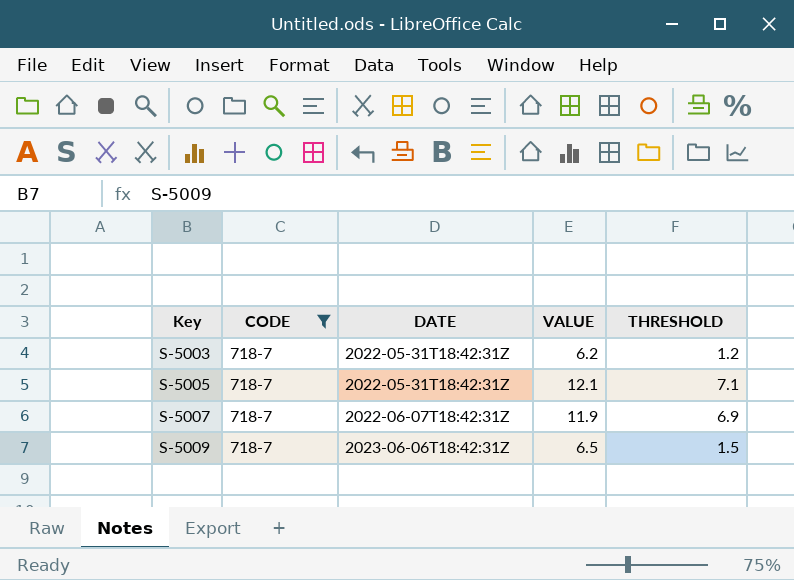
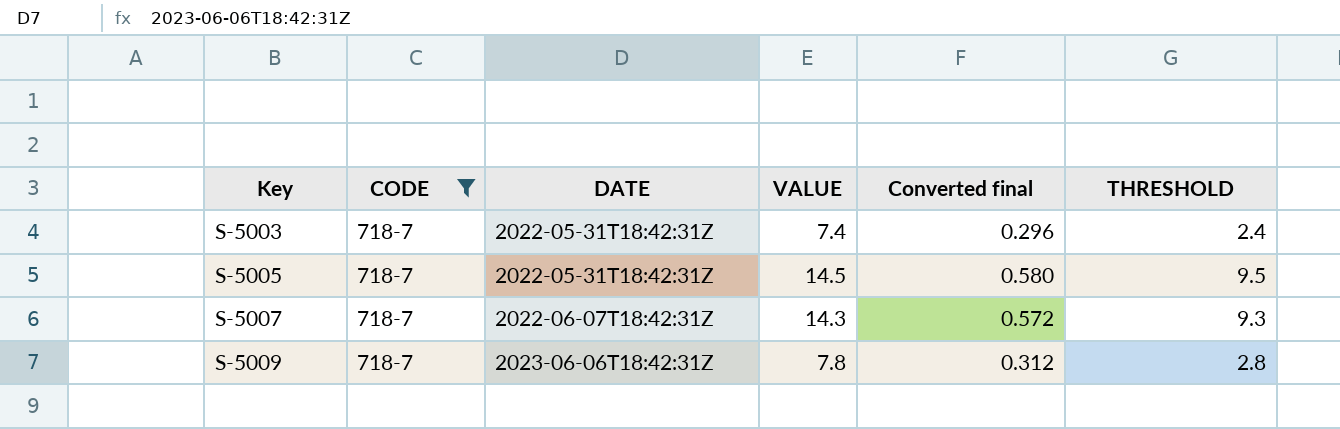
column Converted final | formula: none -> [VALUE] * 0.04
S-5003 | VALUE: 6.2 -> 7.4
S-5003 | THRESHOLD: 1.2 -> 2.4
S-5005 | VALUE: 12.1 -> 14.5
S-5005 | THRESHOLD: 7.1 -> 9.5
S-5007 | VALUE: 11.9 -> 14.3
S-5007 | THRESHOLD: 6.9 -> 9.3
S-5009 | VALUE: 6.5 -> 7.8
S-5009 | THRESHOLD: 1.5 -> 2.8

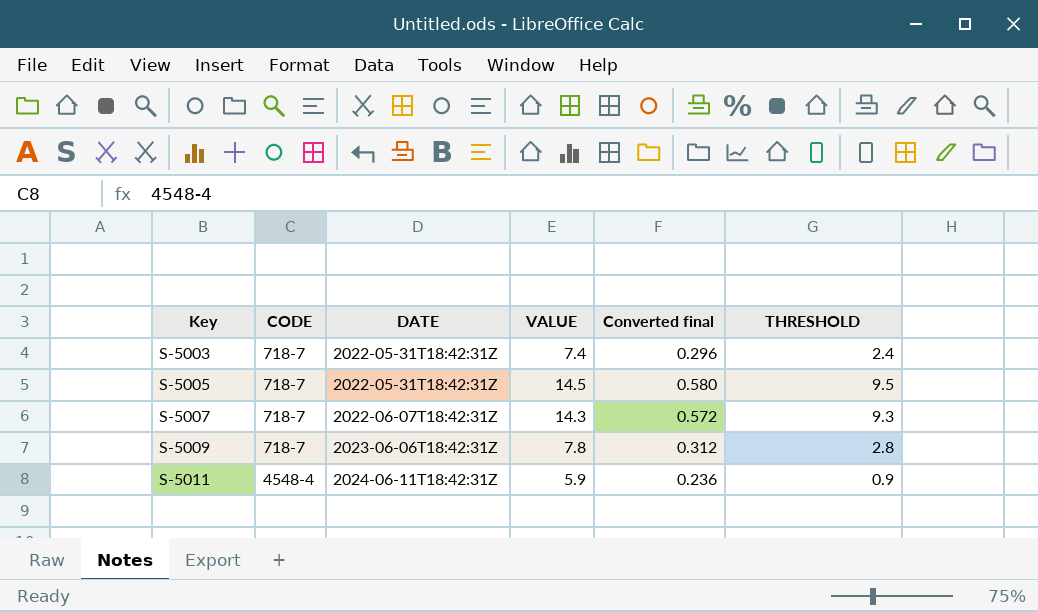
filter: CODE = 718-7 -> none

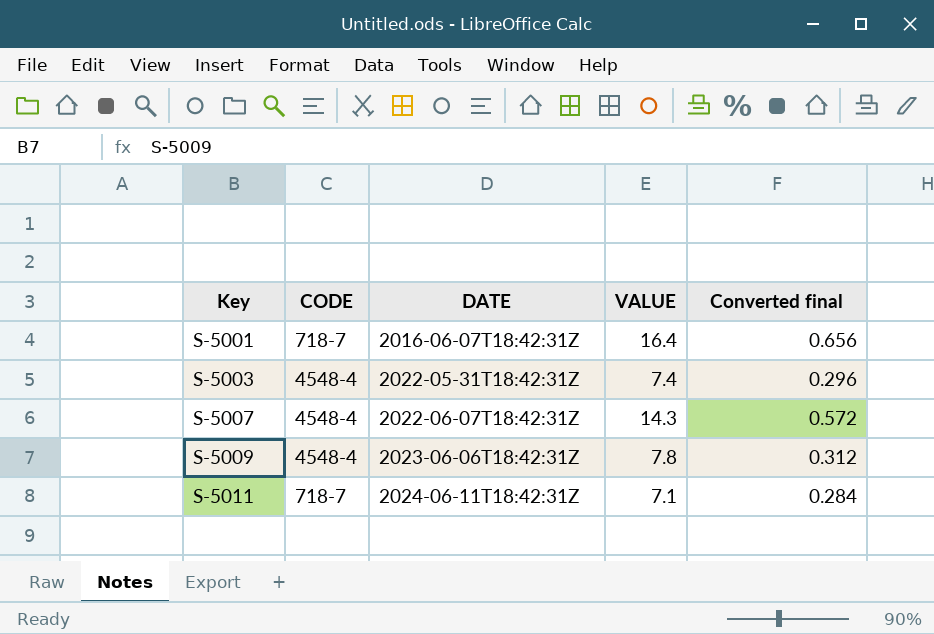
column THRESHOLD | formula: [VALUE] - 5 -> none
row S-5005: 718-7 | 2022-05-31T18:42:31Z | 14.5 | 0.580 | 9.5 -> none
row S-5001: none -> 718-7 | 2016-06-07T18:42:31Z | 16.4 | 0.656
S-5003 | CODE: 718-7 -> 4548-4
S-5007 | CODE: 718-7 -> 4548-4
S-5009 | CODE: 718-7 -> 4548-4
S-5011 | CODE: 4548-4 -> 718-7
S-5011 | VALUE: 5.9 -> 7.1
S-5011 | Converted final: 0.236 -> 0.284

